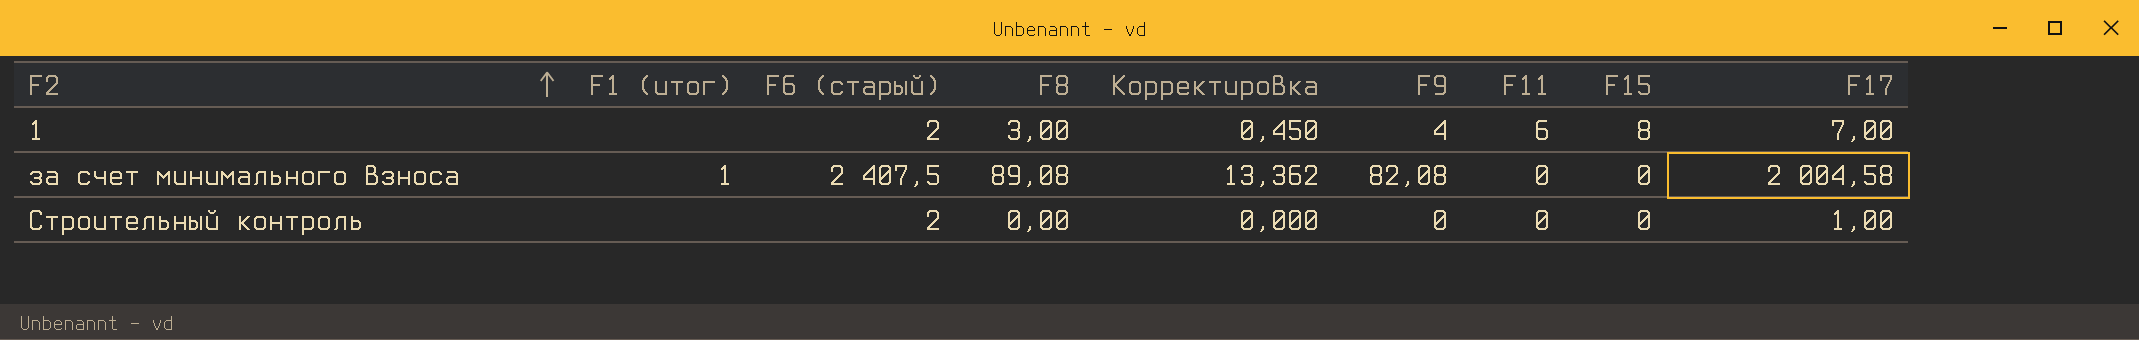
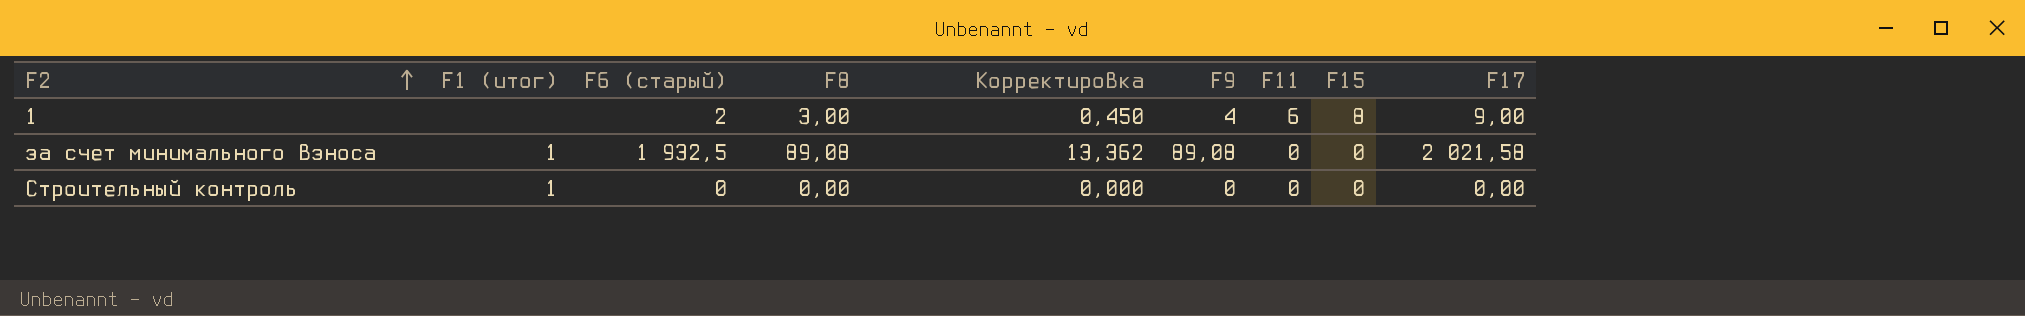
1 | F17: 7,00 -> 9,00
за счет минимального взноса | F6 (старый): 2 407,5 -> 1 932,5
за счет минимального взноса | F9: 82,08 -> 89,08
за счет минимального взноса | F17: 2 004,58 -> 2 021,58
Строительный контроль | F1 (итог): none -> 1
Строительный контроль | F6 (старый): 2 -> 0
Строительный контроль | F17: 1,00 -> 0,00

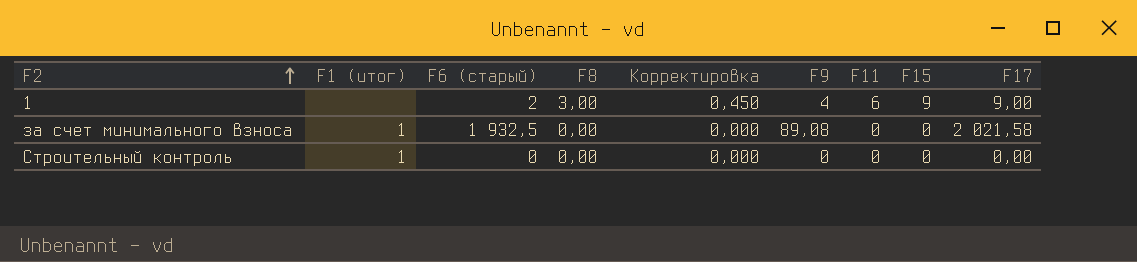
1 | F15: 8 -> 9
за счет минимального взноса | F8: 89,08 -> 0,00
за счет минимального взноса | Корректировка: 13,362 -> 0,000

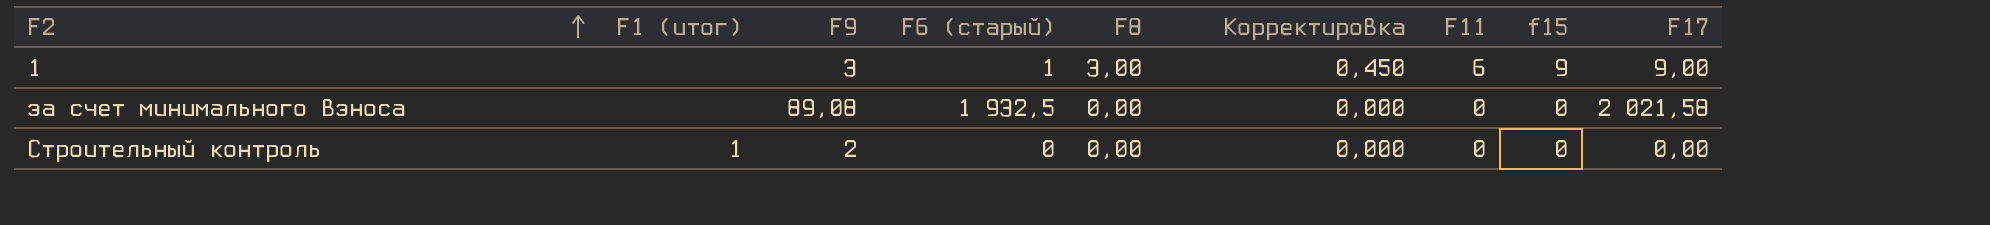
column F9 | position: 6 -> 3
column name: F15 -> f15
1 | F9: 4 -> 3
1 | F6 (старый): 2 -> 1
за счет минимального взноса | F1 (итог): 1 -> none
Строительный контроль | F9: 0 -> 2

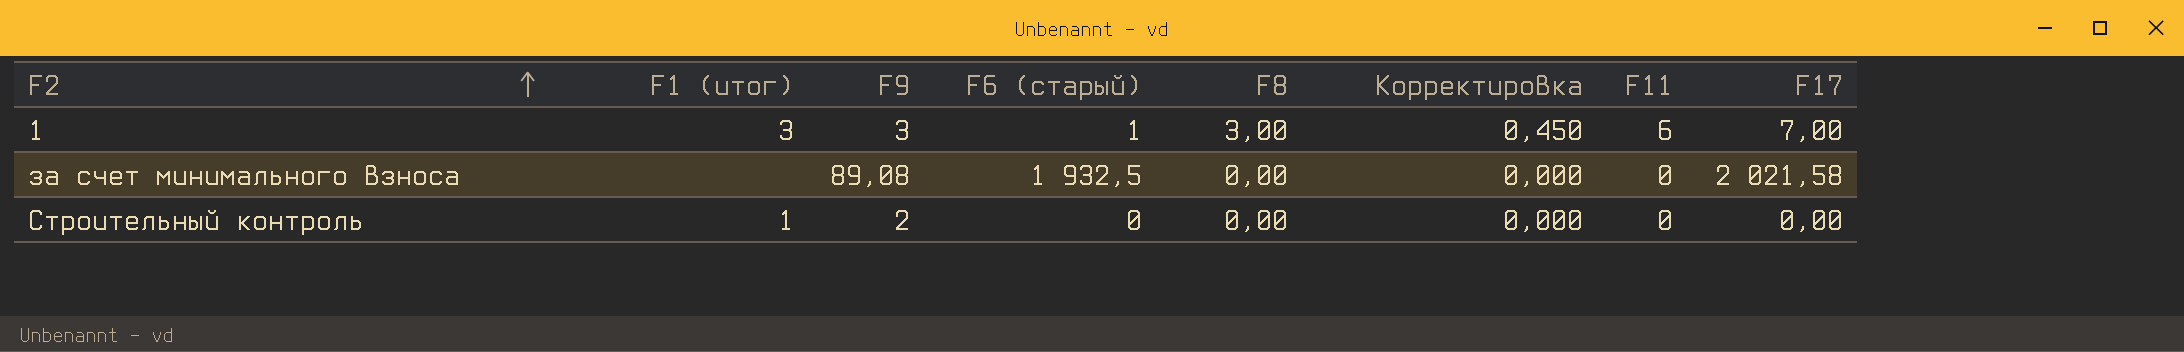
column f15 | position: 8 -> none
1 | F1 (итог): none -> 3
1 | F17: 9,00 -> 7,00

